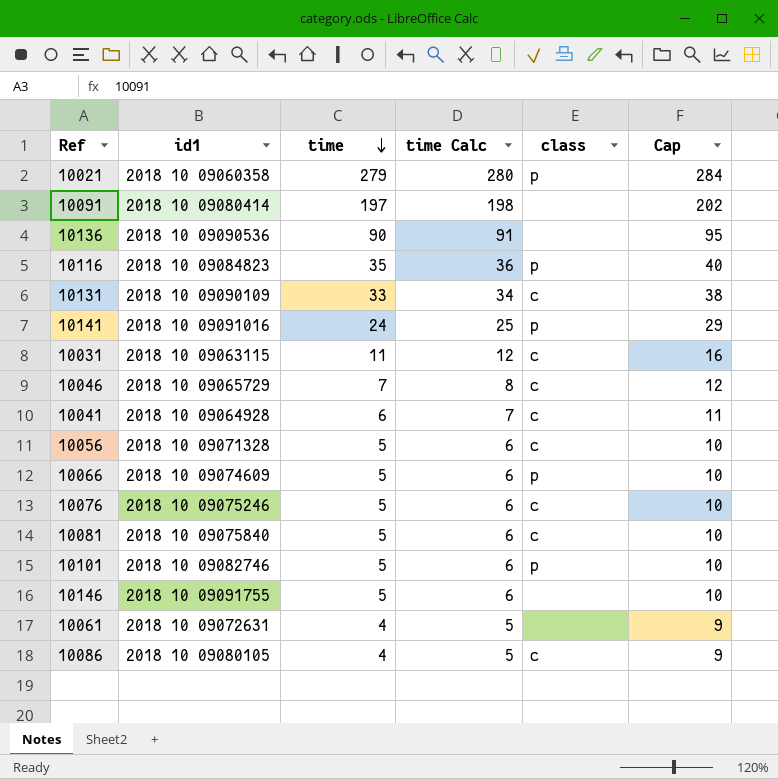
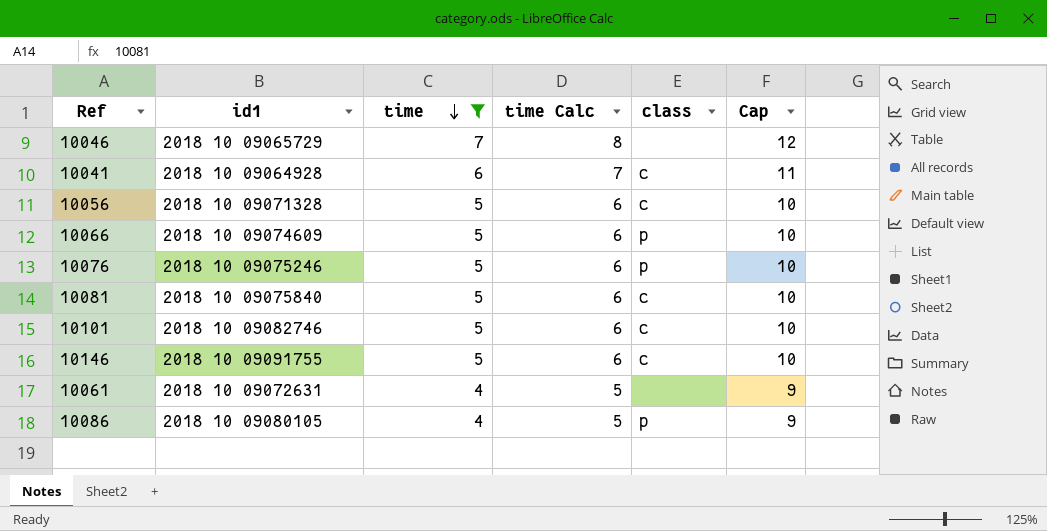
filter: none -> time <= 7
10046 | class: c -> none
10076 | class: c -> p
10101 | class: p -> c
10146 | class: none -> c
10086 | class: c -> p

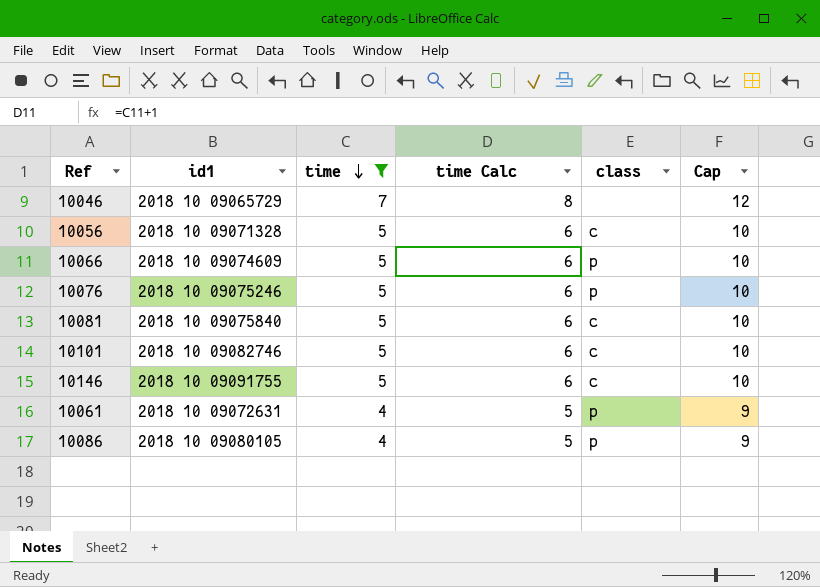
row 10041: 2018 10 09064928 | 6 | 7 | c | 11 -> none
10061 | class: none -> p

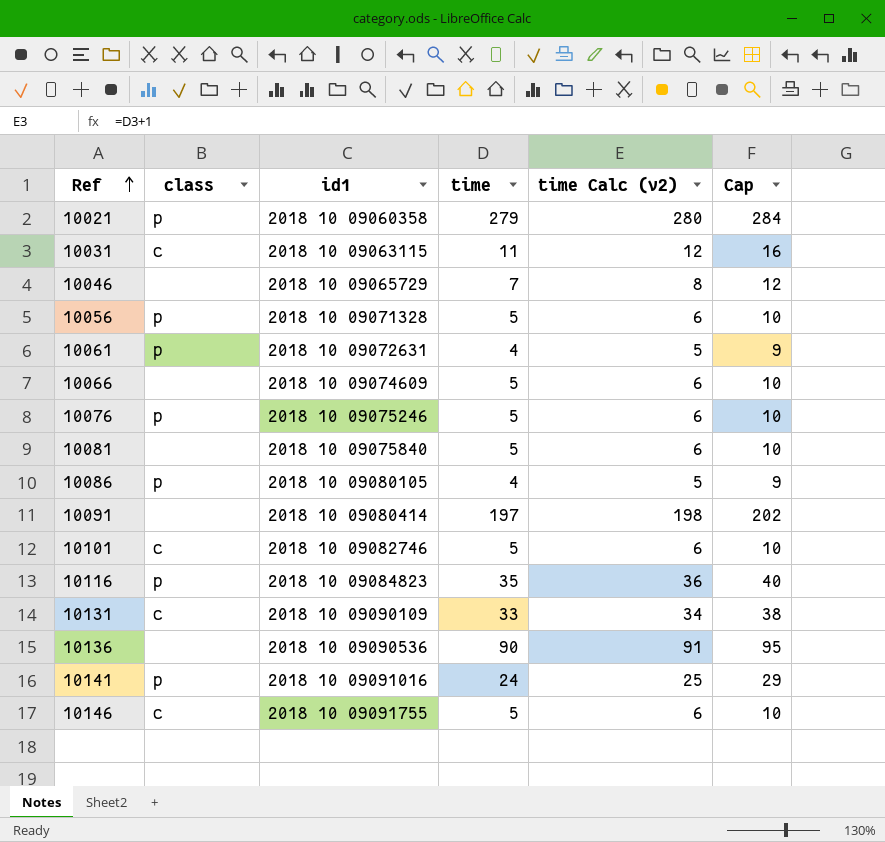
filter: time <= 7 -> none
row order: time descending -> Ref ascending
column class | position: 5 -> 2
column name: time Calc -> time Calc (v2)
10056 | class: c -> p
10066 | class: p -> none
10081 | class: c -> none

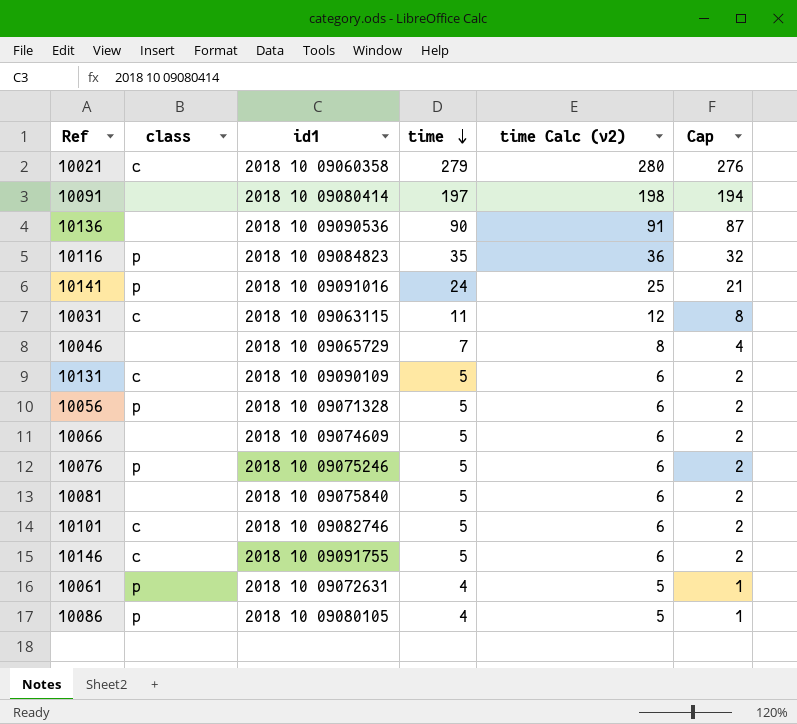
row order: Ref ascending -> time descending
column Cap | formula: [time] + 5 -> [time] - 3
10021 | class: p -> c
10131 | time: 33 -> 5
10131 | time Calc (v2): 34 -> 6

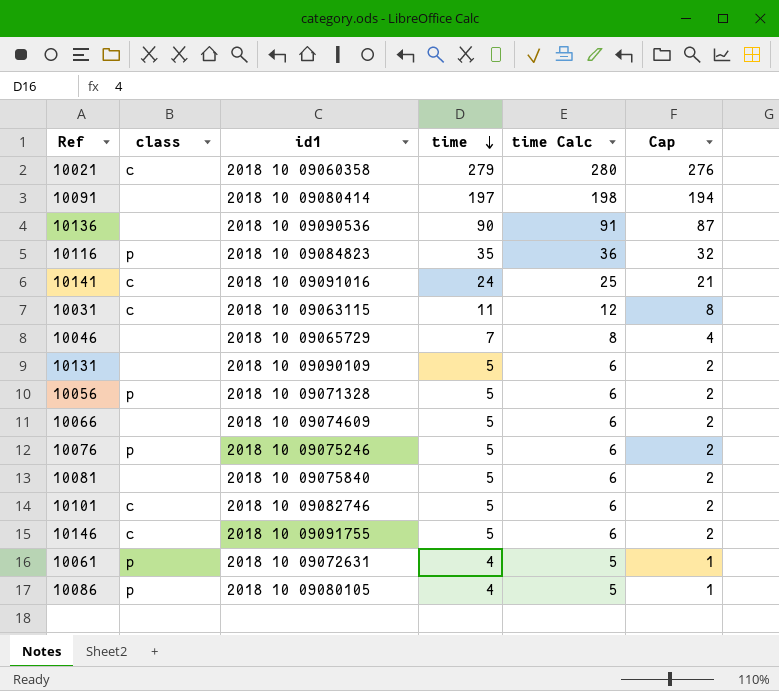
column name: time Calc (v2) -> time Calc
10141 | class: p -> c
10131 | class: c -> none

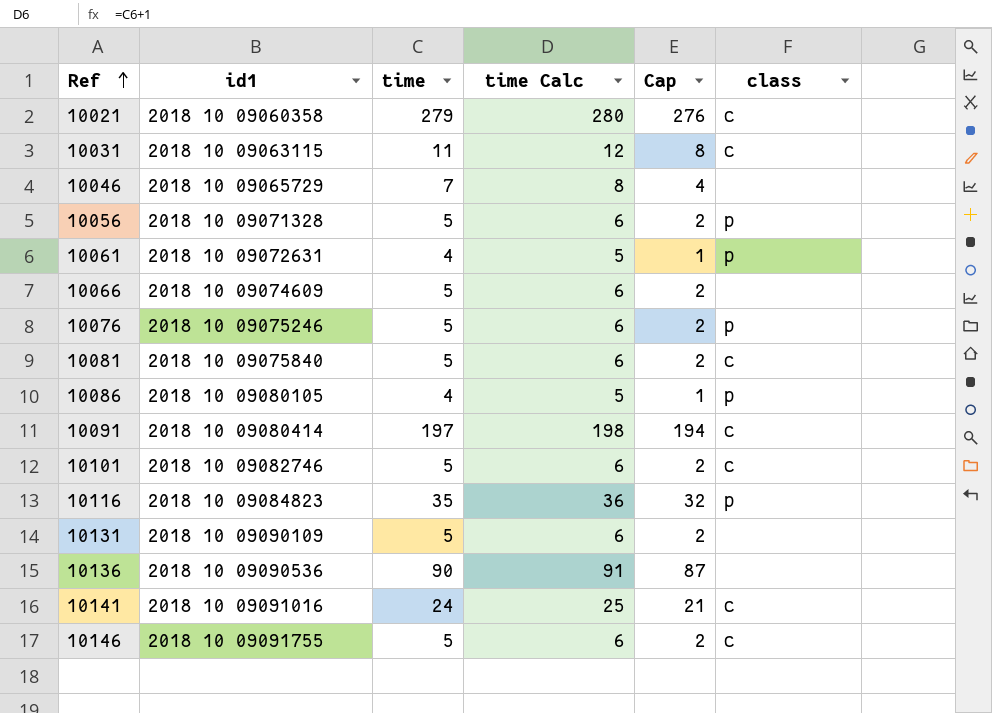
row order: time descending -> Ref ascending
column class | position: 2 -> 6
10081 | class: none -> c
10091 | class: none -> c

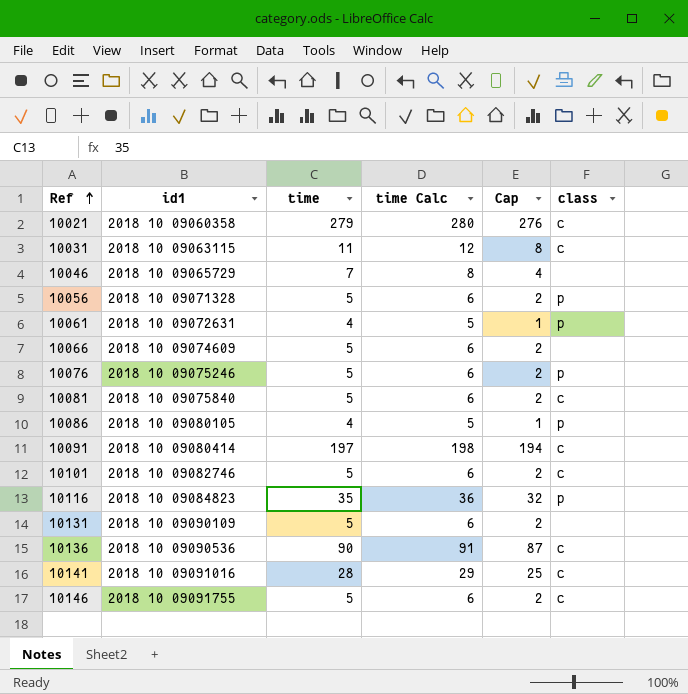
10136 | class: none -> c
10141 | time: 24 -> 28
10141 | time Calc: 25 -> 29
10141 | Cap: 21 -> 25

